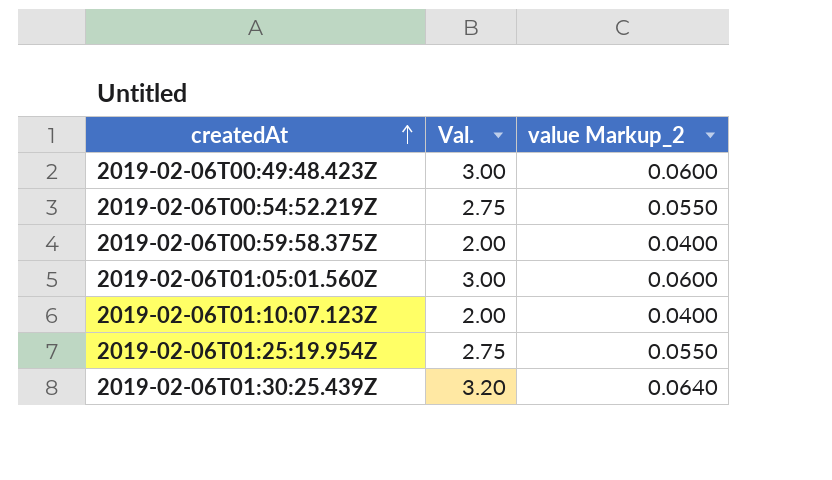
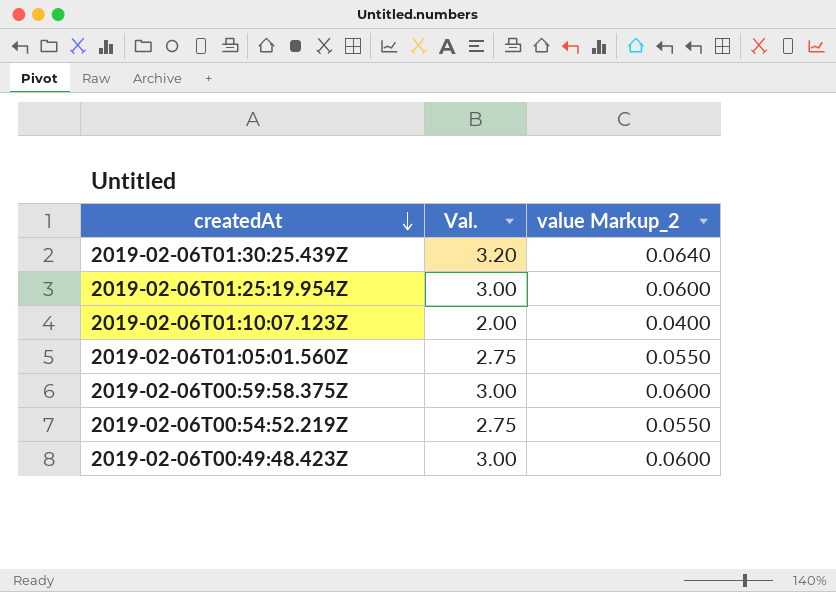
row order: createdAt ascending -> createdAt descending
2019-02-06T01:25:19.954Z | Val.: 2.75 -> 3.00
2019-02-06T01:25:19.954Z | value Markup_2: 0.0550 -> 0.0600
2019-02-06T01:05:01.560Z | Val.: 3.00 -> 2.75
2019-02-06T01:05:01.560Z | value Markup_2: 0.0600 -> 0.0550
2019-02-06T00:59:58.375Z | Val.: 2.00 -> 3.00
2019-02-06T00:59:58.375Z | value Markup_2: 0.0400 -> 0.0600

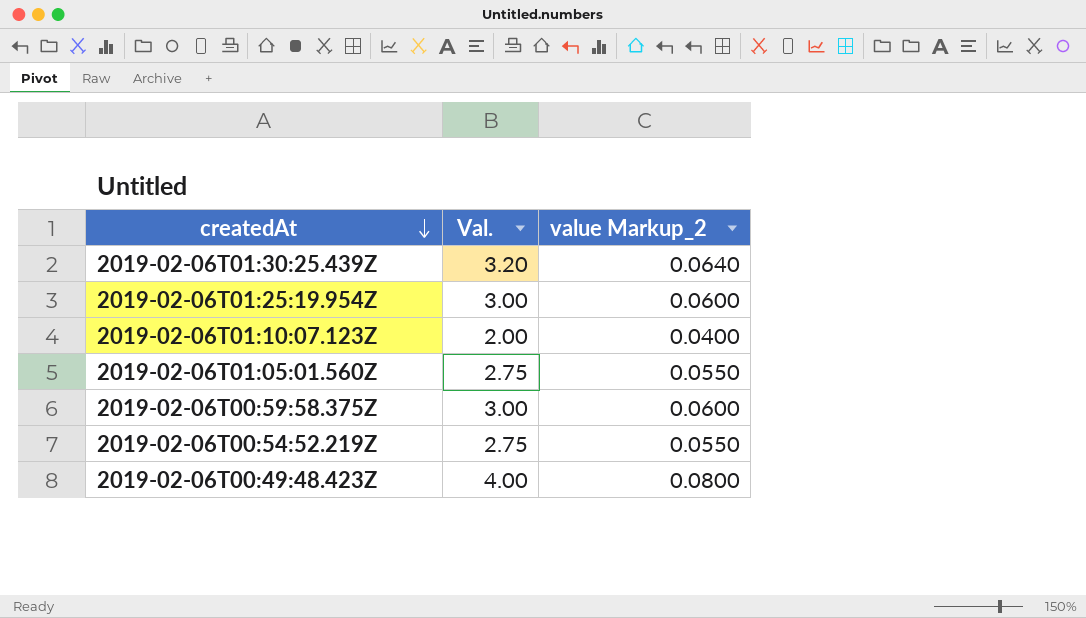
2019-02-06T00:49:48.423Z | Val.: 3.00 -> 4.00
2019-02-06T00:49:48.423Z | value Markup_2: 0.0600 -> 0.0800

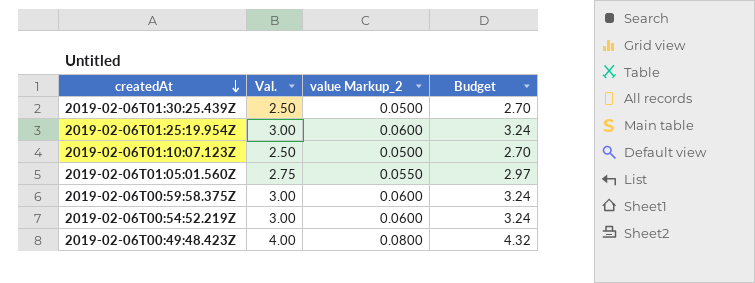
column Budget | formula: none -> [Val.] * 1.08
2019-02-06T01:30:25.439Z | Val.: 3.20 -> 2.50
2019-02-06T01:30:25.439Z | value Markup_2: 0.0640 -> 0.0500
2019-02-06T01:10:07.123Z | Val.: 2.00 -> 2.50
2019-02-06T01:10:07.123Z | value Markup_2: 0.0400 -> 0.0500
2019-02-06T00:54:52.219Z | Val.: 2.75 -> 3.00
2019-02-06T00:54:52.219Z | value Markup_2: 0.0550 -> 0.0600

